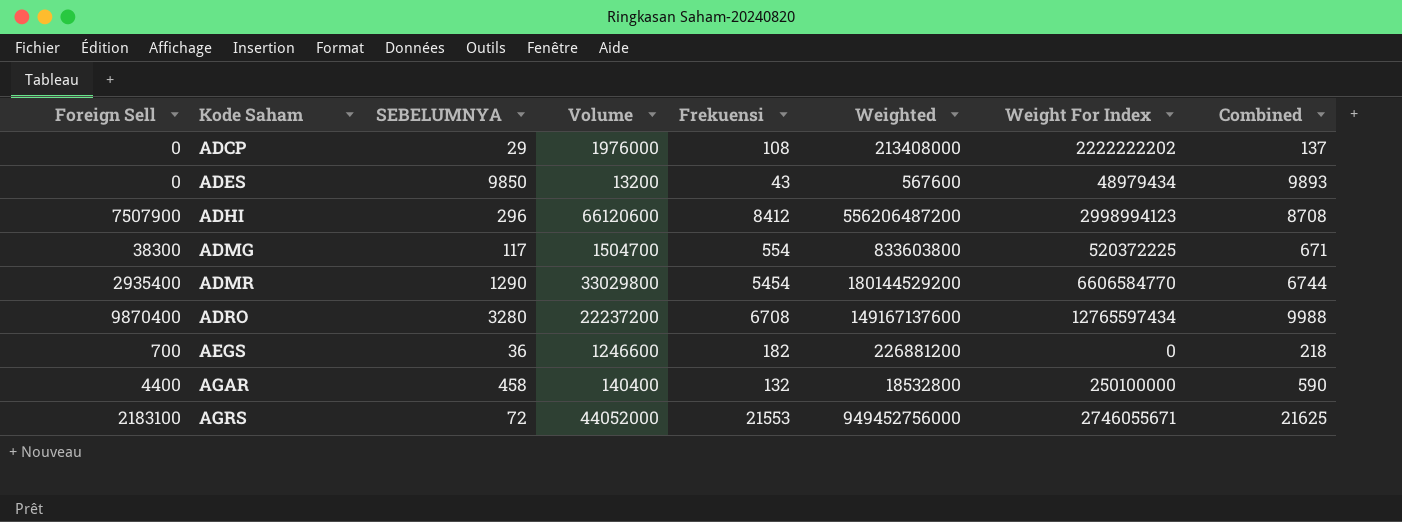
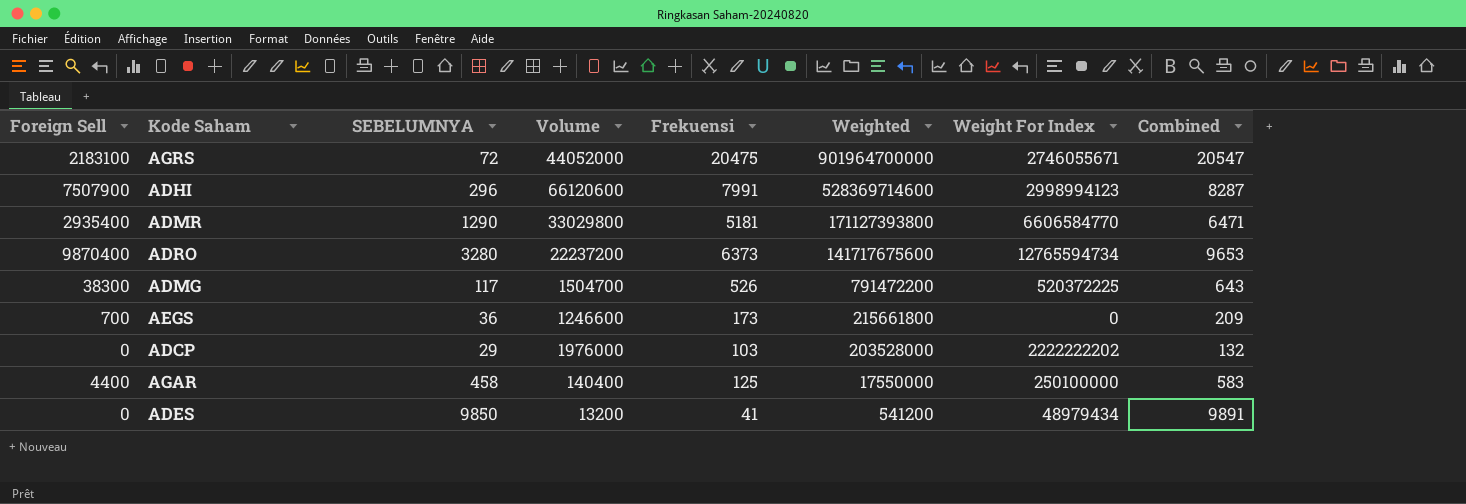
row order: Kode Saham ascending -> Weighted descending
AGRS | Frekuensi: 21553 -> 20475
AGRS | Weighted: 949452756000 -> 901964700000
AGRS | Combined: 21625 -> 20547
ADHI | Frekuensi: 8412 -> 7991
ADHI | Weighted: 556206487200 -> 528369714600
ADHI | Combined: 8708 -> 8287
ADMR | Frekuensi: 5454 -> 5181
ADMR | Weighted: 180144529200 -> 171127393800
ADMR | Combined: 6744 -> 6471
ADRO | Frekuensi: 6708 -> 6373
ADRO | Weighted: 149167137600 -> 141717675600
ADRO | Weight For Index: 12765597434 -> 12765594734
ADRO | Combined: 9988 -> 9653
ADMG | Frekuensi: 554 -> 526
ADMG | Weighted: 833603800 -> 791472200
ADMG | Combined: 671 -> 643
AEGS | Frekuensi: 182 -> 173
AEGS | Weighted: 226881200 -> 215661800
AEGS | Combined: 218 -> 209
ADCP | Frekuensi: 108 -> 103
ADCP | Weighted: 213408000 -> 203528000
ADCP | Combined: 137 -> 132
AGAR | Frekuensi: 132 -> 125
AGAR | Weighted: 18532800 -> 17550000
AGAR | Combined: 590 -> 583
ADES | Frekuensi: 43 -> 41
ADES | Weighted: 567600 -> 541200
ADES | Combined: 9893 -> 9891

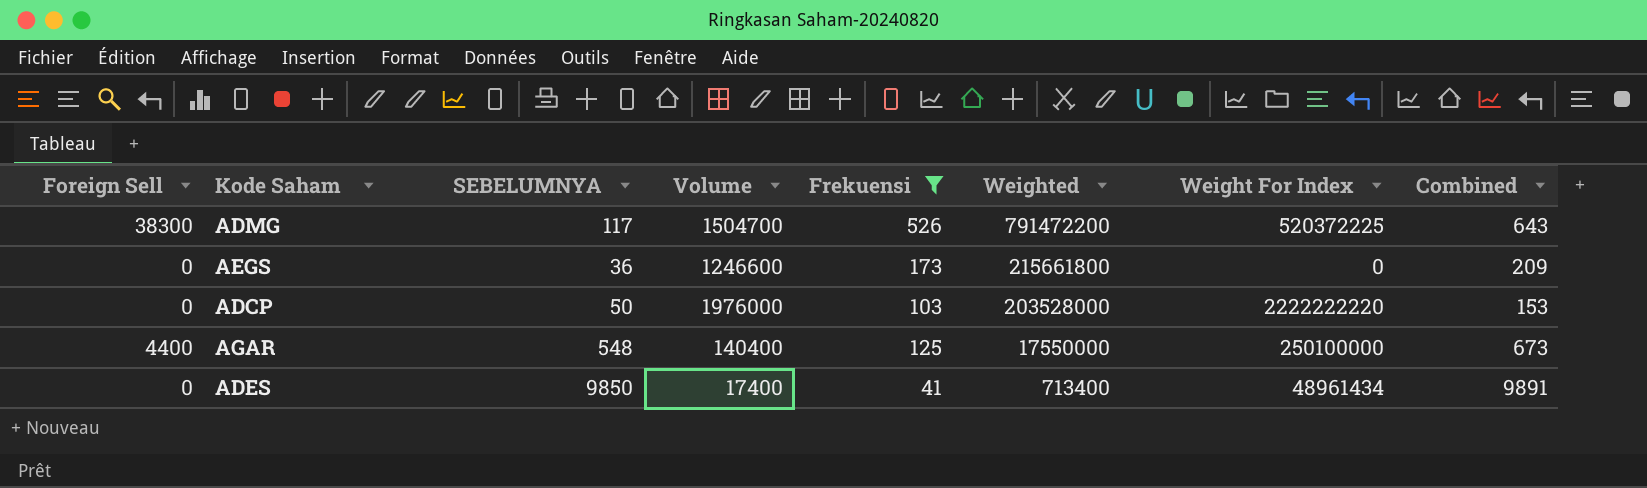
filter: none -> Frekuensi <= 526
AEGS | Foreign Sell: 700 -> 0
ADCP | SEBELUMNYA: 29 -> 50
ADCP | Weight For Index: 2222222202 -> 2222222220
ADCP | Combined: 132 -> 153
AGAR | SEBELUMNYA: 458 -> 548
AGAR | Combined: 583 -> 673
ADES | Volume: 13200 -> 17400
ADES | Weighted: 541200 -> 713400
ADES | Weight For Index: 48979434 -> 48961434

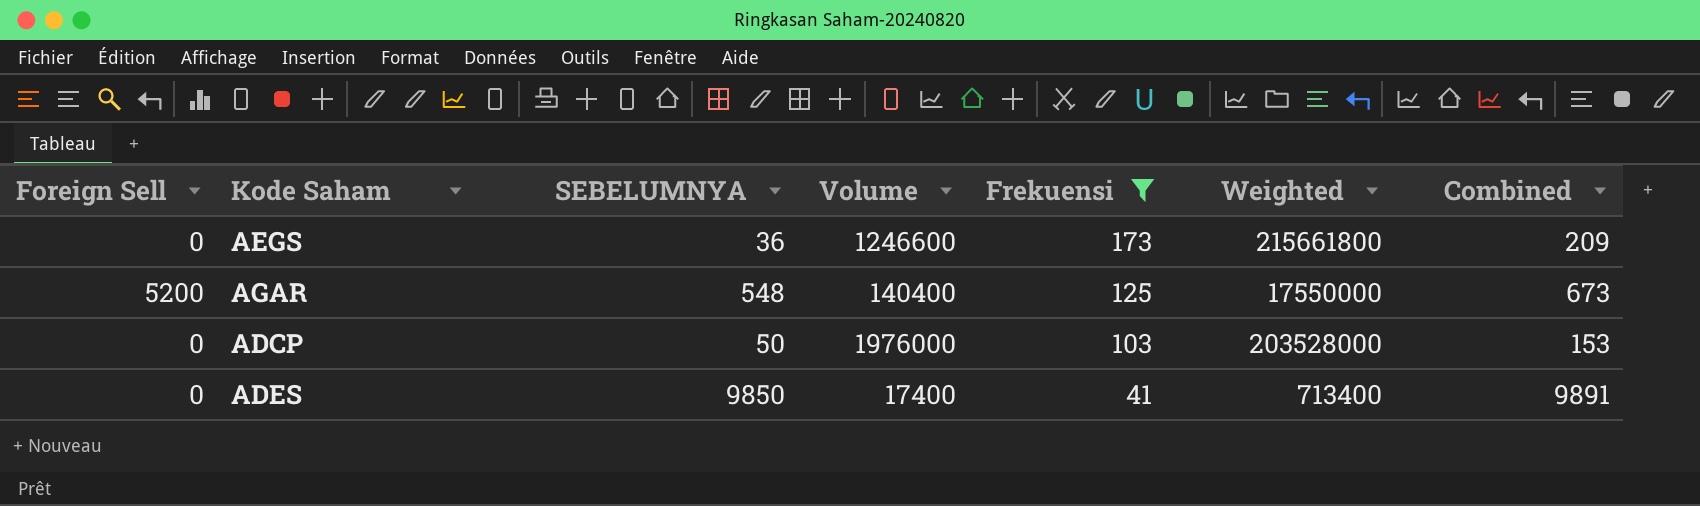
row order: Weighted descending -> Frekuensi descending
column Weight For Index | position: 7 -> none
row ADMG: 38300 | 117 | 1504700 | 526 | 791472200 | 520372225 | 643 -> none
AGAR | Foreign Sell: 4400 -> 5200

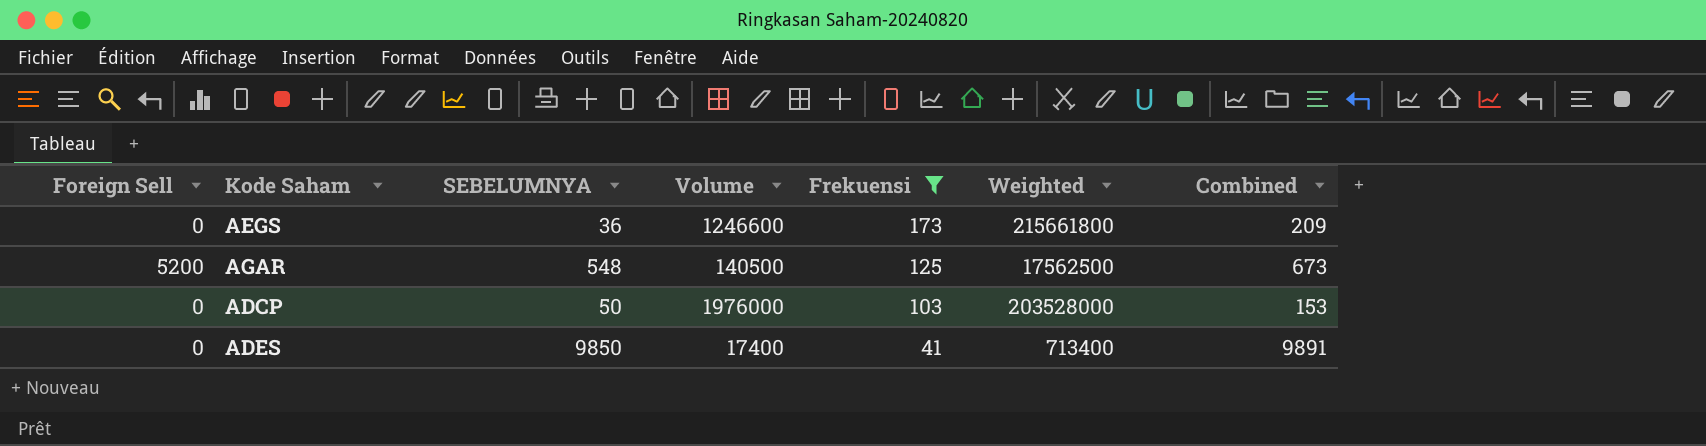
AGAR | Volume: 140400 -> 140500
AGAR | Weighted: 17550000 -> 17562500

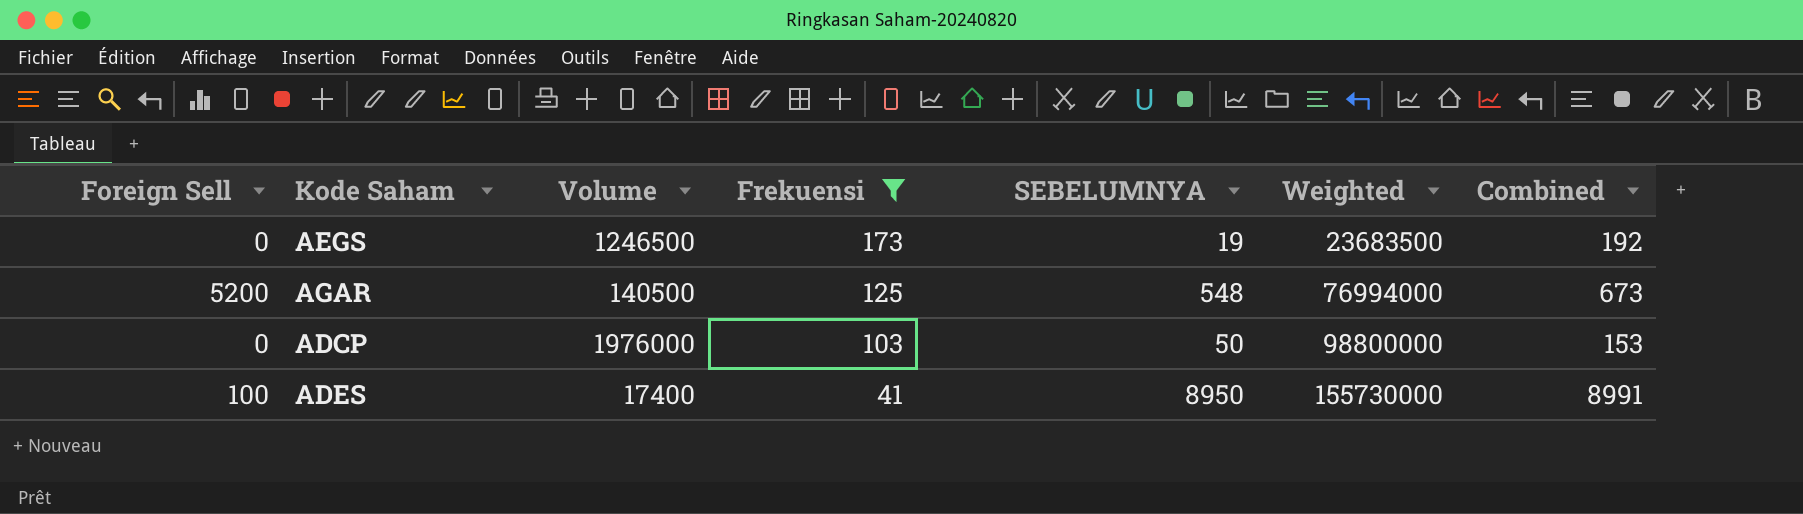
column SEBELUMNYA | position: 3 -> 5
column Weighted | formula: [Volume] * [Frekuensi] -> [Volume] * [SEBELUMNYA]
AEGS | Volume: 1246600 -> 1246500
AEGS | SEBELUMNYA: 36 -> 19
AEGS | Combined: 209 -> 192
ADES | Foreign Sell: 0 -> 100
ADES | SEBELUMNYA: 9850 -> 8950
ADES | Combined: 9891 -> 8991

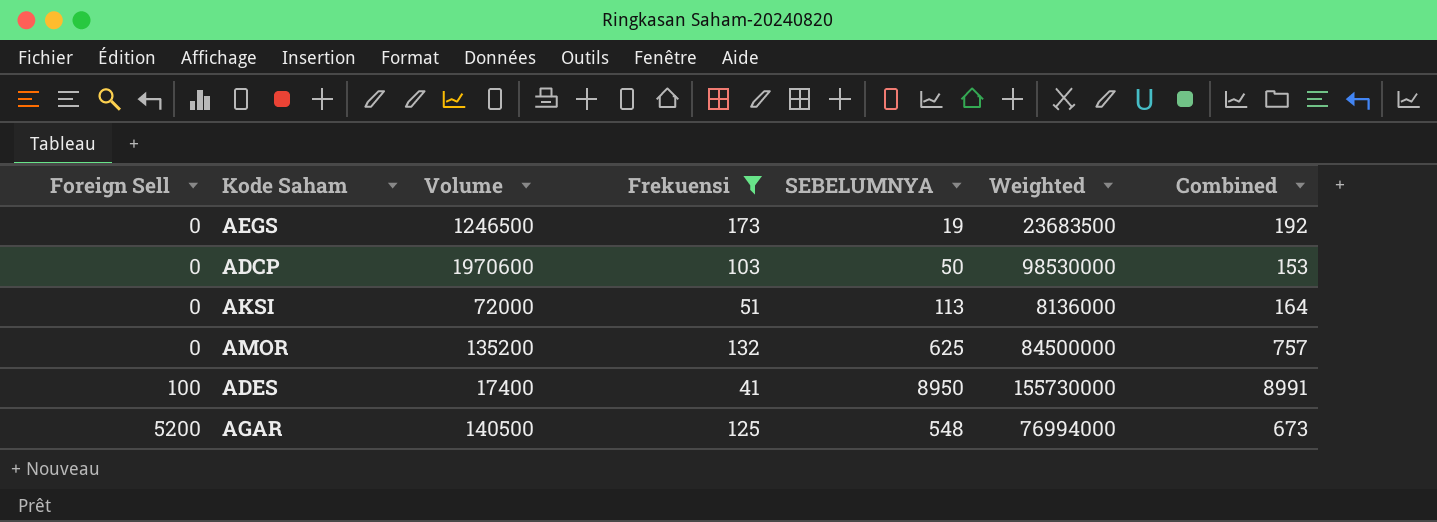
row order: Frekuensi descending -> Foreign Sell ascending
ADCP | Volume: 1976000 -> 1970600
ADCP | Weighted: 98800000 -> 98530000
row AKSI: none -> 0 | 72000 | 51 | 113 | 8136000 | 164
row AMOR: none -> 0 | 135200 | 132 | 625 | 84500000 | 757

